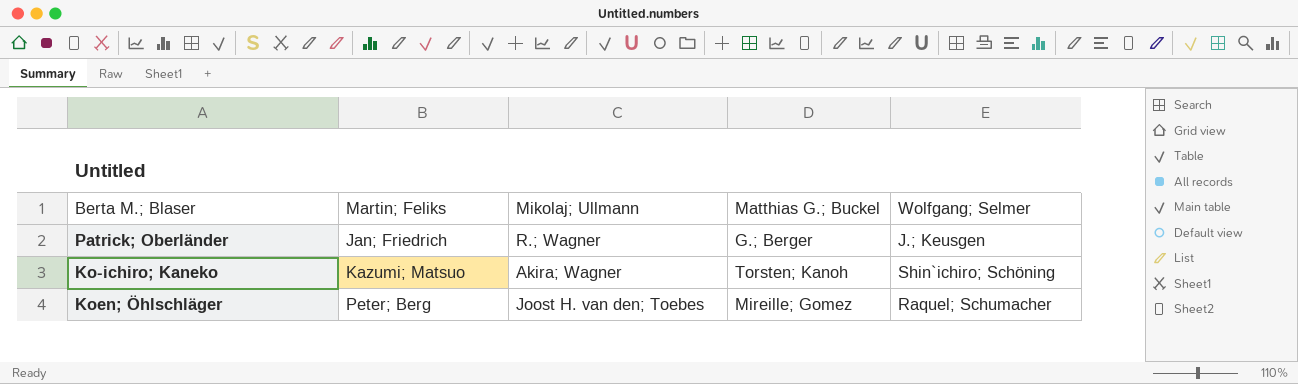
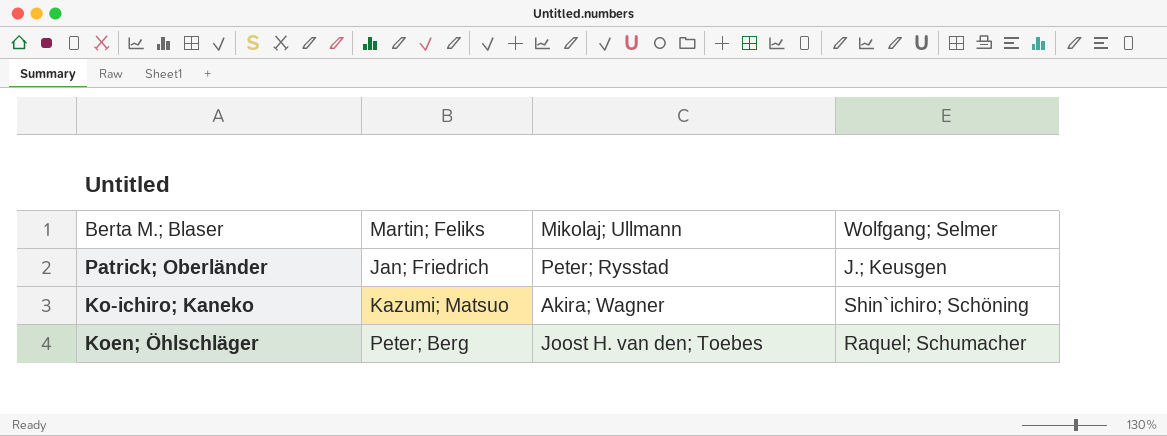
column Matthias G.; Buckel | position: 4 -> none
Patrick; Oberländer | Mikolaj; Ullmann: R.; Wagner -> Peter; Rysstad

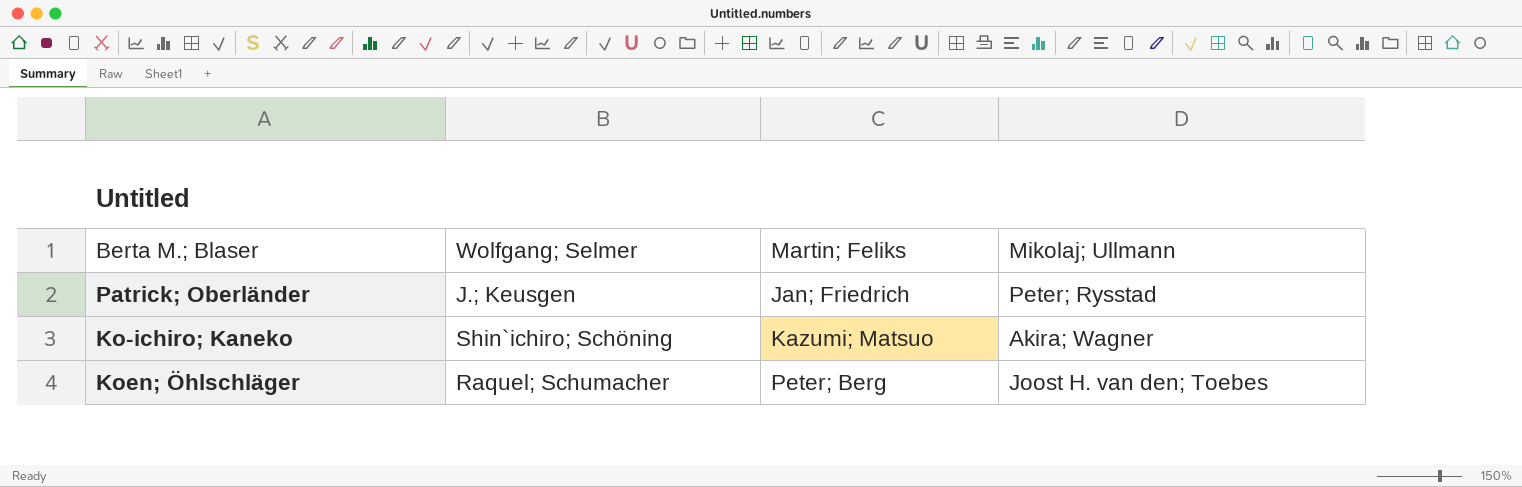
column Wolfgang; Selmer | position: 4 -> 2

